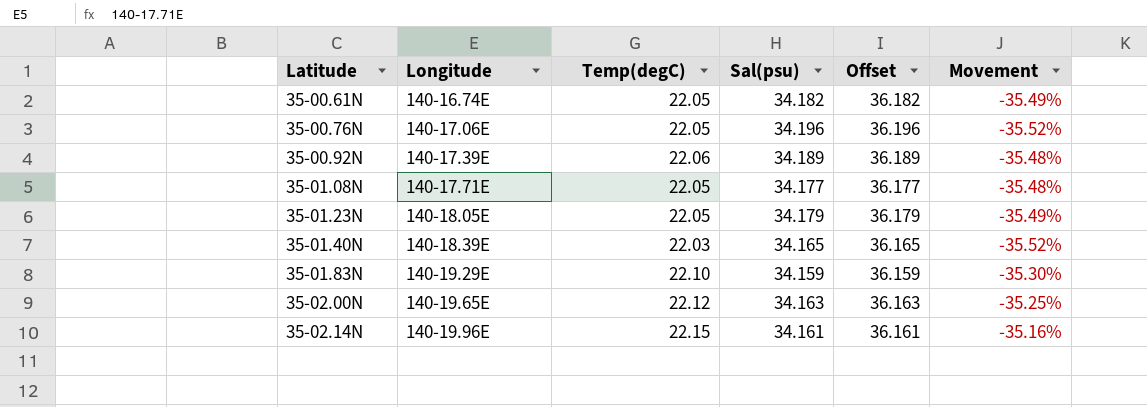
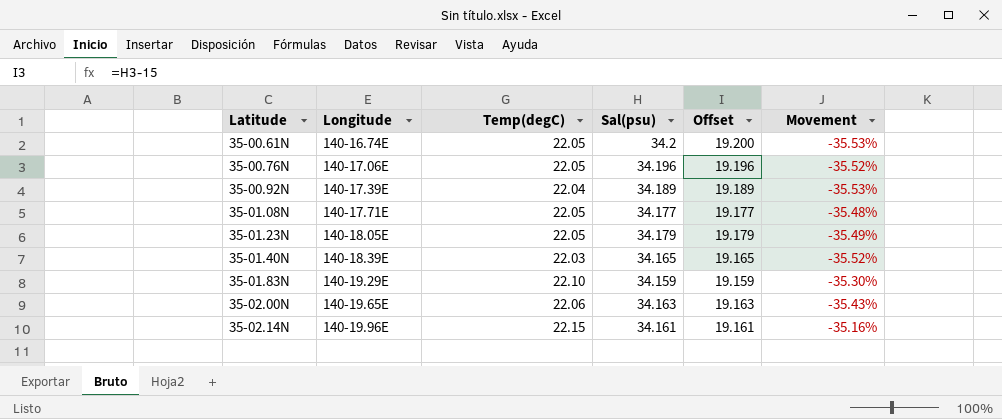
column Offset | formula: [Sal(psu)] + 2 -> [Sal(psu)] - 15
35-00.61N | Sal(psu): 34.182 -> 34.2
35-00.61N | Movement: -35.49% -> -35.53%
35-00.92N | Temp(degC): 22.06 -> 22.04
35-00.92N | Movement: -35.48% -> -35.53%
35-02.00N | Temp(degC): 22.12 -> 22.06
35-02.00N | Movement: -35.25% -> -35.43%

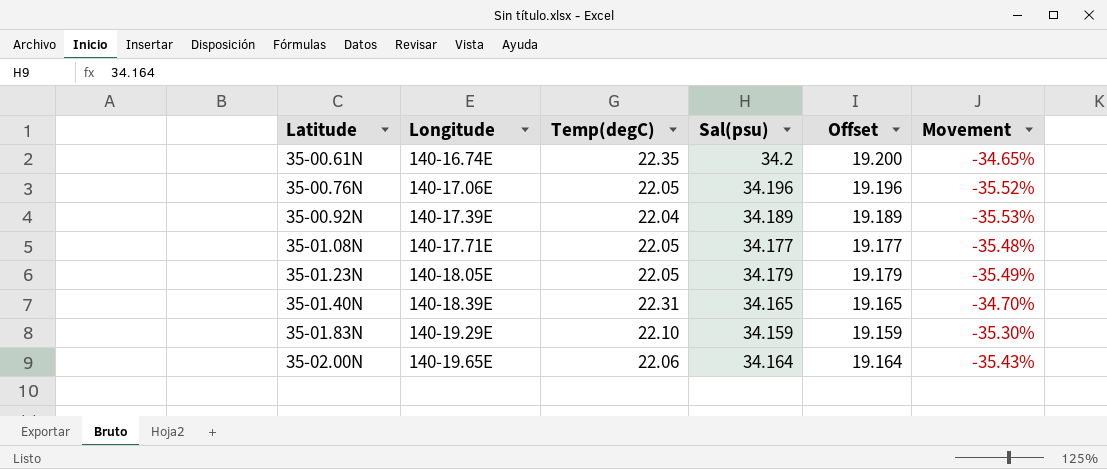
row 35-02.14N: 140-19.96E | 22.15 | 34.161 | 19.161 | -35.16% -> none
35-00.61N | Temp(degC): 22.05 -> 22.35
35-00.61N | Movement: -35.53% -> -34.65%
35-01.40N | Temp(degC): 22.03 -> 22.31
35-01.40N | Movement: -35.52% -> -34.70%
35-02.00N | Sal(psu): 34.163 -> 34.164
35-02.00N | Offset: 19.163 -> 19.164

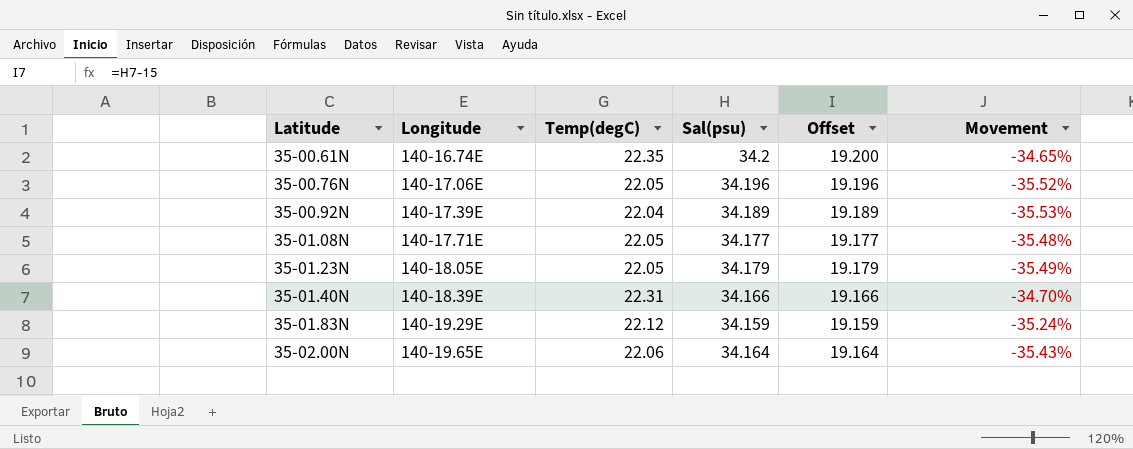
35-01.40N | Sal(psu): 34.165 -> 34.166
35-01.40N | Offset: 19.165 -> 19.166
35-01.83N | Temp(degC): 22.10 -> 22.12
35-01.83N | Movement: -35.30% -> -35.24%

